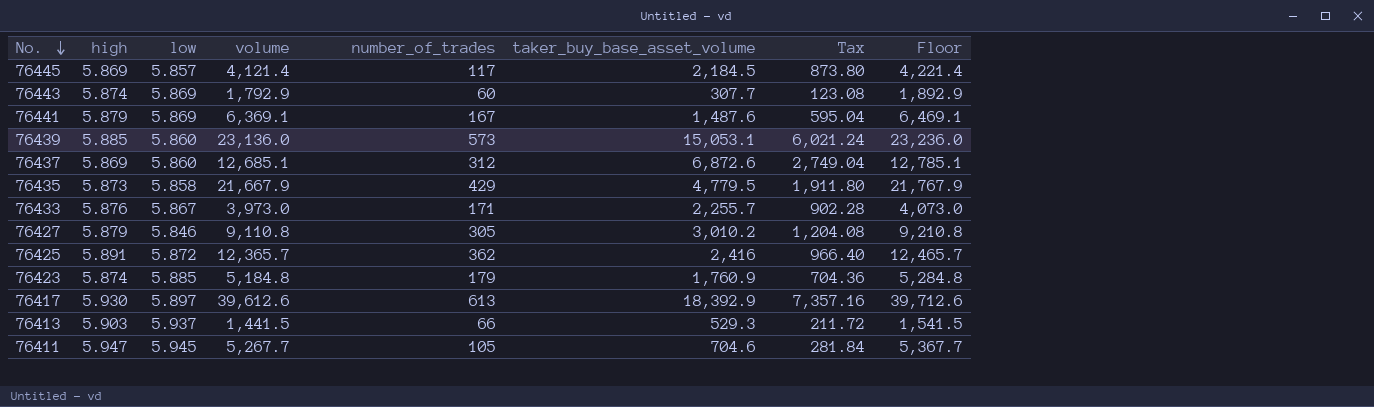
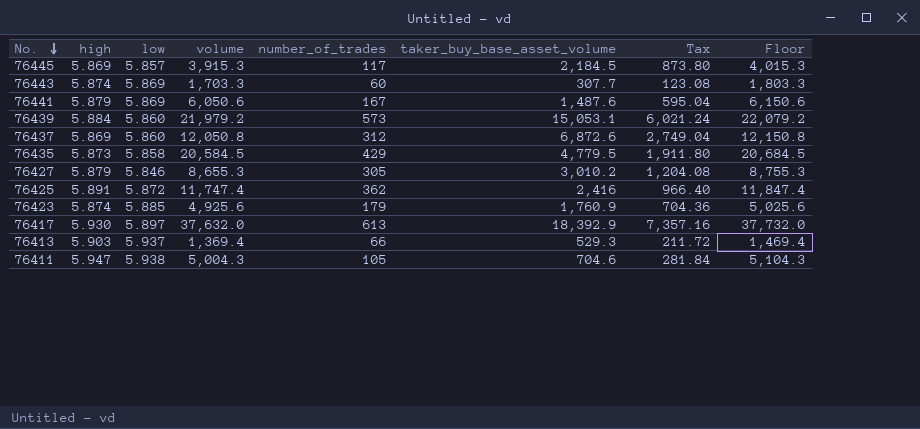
row 76433: 5.876 | 5.867 | 3,973.0 | 171 | 2,255.7 | 902.28 | 4,073.0 -> none
76445 | volume: 4,121.4 -> 3,915.3
76445 | Floor: 4,221.4 -> 4,015.3
76443 | volume: 1,792.9 -> 1,703.3
76443 | Floor: 1,892.9 -> 1,803.3
76441 | volume: 6,369.1 -> 6,050.6
76441 | Floor: 6,469.1 -> 6,150.6
76439 | high: 5.885 -> 5.884
76439 | volume: 23,136.0 -> 21,979.2
76439 | Floor: 23,236.0 -> 22,079.2
76437 | volume: 12,685.1 -> 12,050.8
76437 | Floor: 12,785.1 -> 12,150.8
76435 | volume: 21,667.9 -> 20,584.5
76435 | Floor: 21,767.9 -> 20,684.5
76427 | volume: 9,110.8 -> 8,655.3
76427 | Floor: 9,210.8 -> 8,755.3
76425 | volume: 12,365.7 -> 11,747.4
76425 | Floor: 12,465.7 -> 11,847.4
76423 | volume: 5,184.8 -> 4,925.6
76423 | Floor: 5,284.8 -> 5,025.6
76417 | volume: 39,612.6 -> 37,632.0
76417 | Floor: 39,712.6 -> 37,732.0
76413 | volume: 1,441.5 -> 1,369.4
76413 | Floor: 1,541.5 -> 1,469.4
76411 | low: 5.945 -> 5.938
76411 | volume: 5,267.7 -> 5,004.3
76411 | Floor: 5,367.7 -> 5,104.3

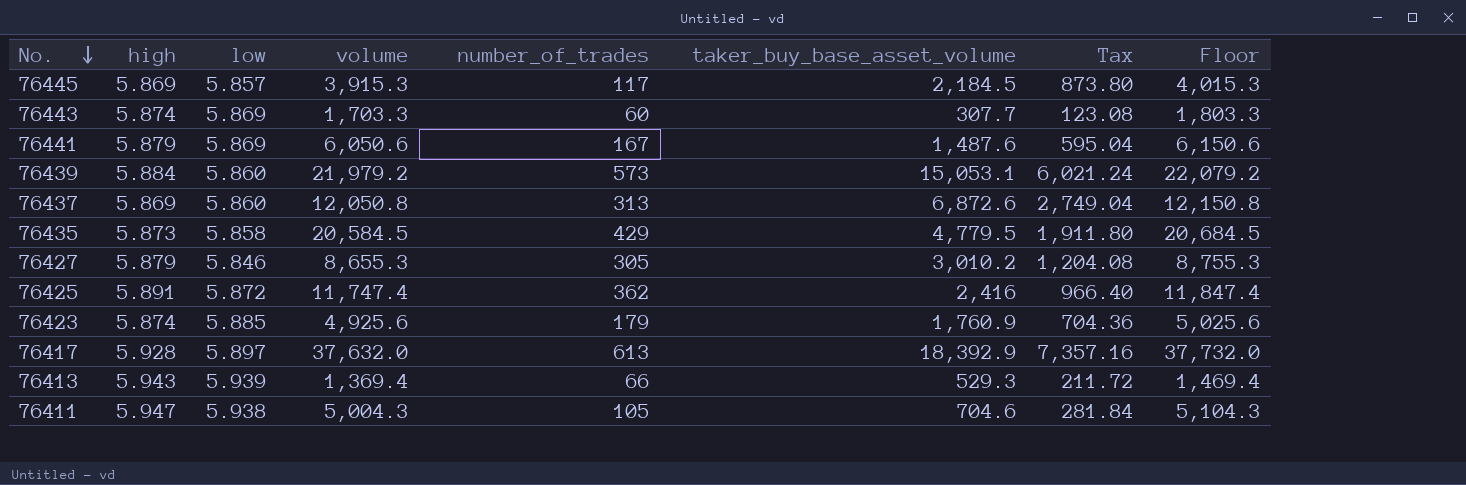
76437 | number_of_trades: 312 -> 313
76417 | high: 5.930 -> 5.928
76413 | high: 5.903 -> 5.943
76413 | low: 5.937 -> 5.939

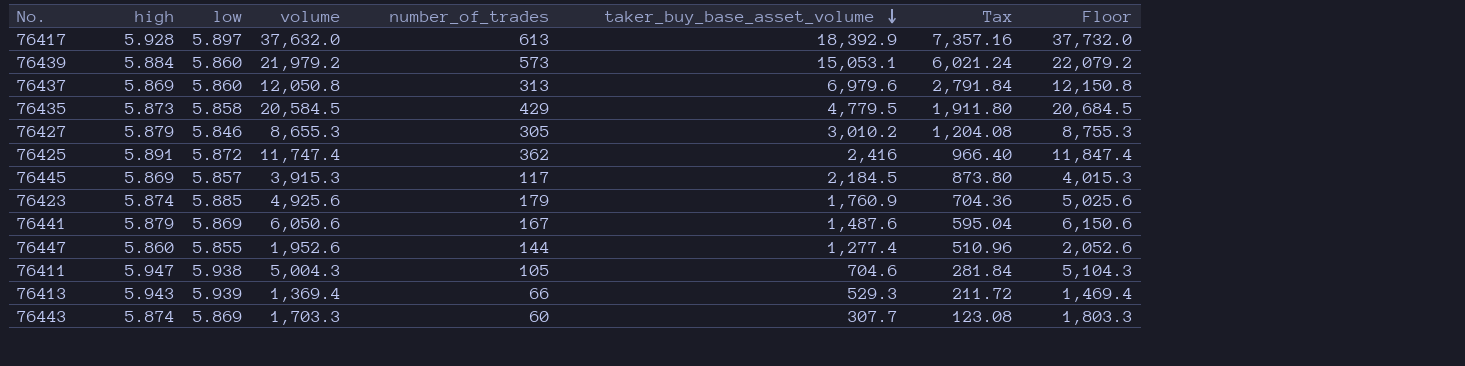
row order: No. descending -> taker_buy_base_asset_volume descending
76437 | taker_buy_base_asset_volume: 6,872.6 -> 6,979.6
76437 | Tax: 2,749.04 -> 2,791.84
row 76447: none -> 5.860 | 5.855 | 1,952.6 | 144 | 1,277.4 | 510.96 | 2,052.6

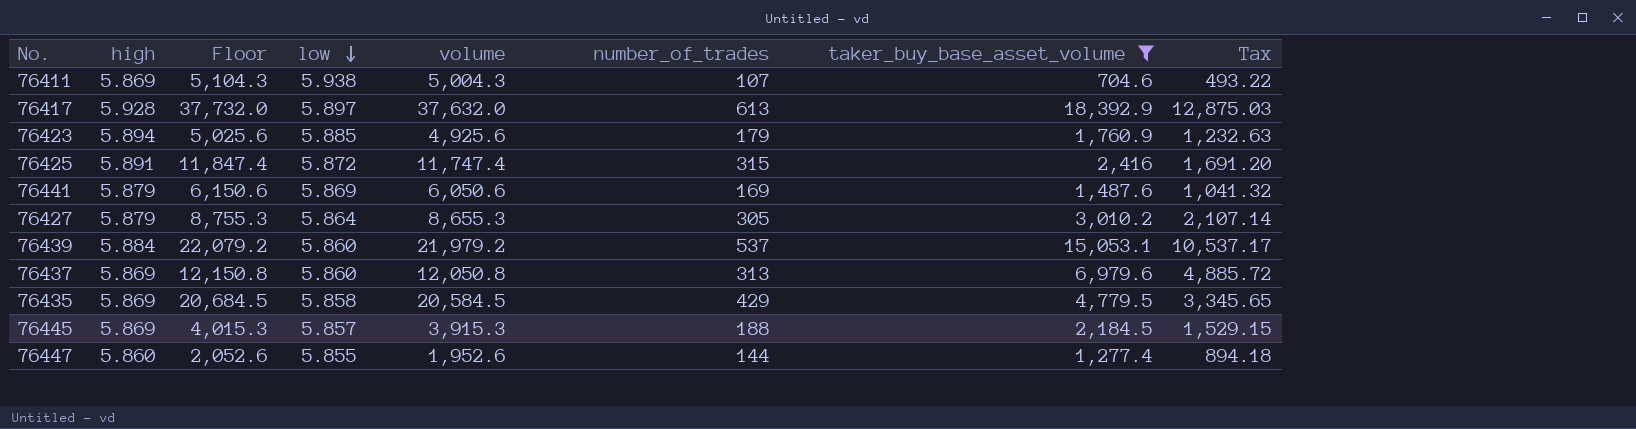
filter: none -> taker_buy_base_asset_volume >= 704.6
row order: taker_buy_base_asset_volume descending -> low descending
column Floor | position: 8 -> 3
column Tax | formula: [taker_buy_base_asset_volume] * 0.4 -> [taker_buy_base_asset_volume] * 0.7
76411 | high: 5.947 -> 5.869
76411 | number_of_trades: 105 -> 107
76423 | high: 5.874 -> 5.894
76425 | number_of_trades: 362 -> 315
76441 | number_of_trades: 167 -> 169
76427 | low: 5.846 -> 5.864
76439 | number_of_trades: 573 -> 537
76435 | high: 5.873 -> 5.869
76445 | number_of_trades: 117 -> 188

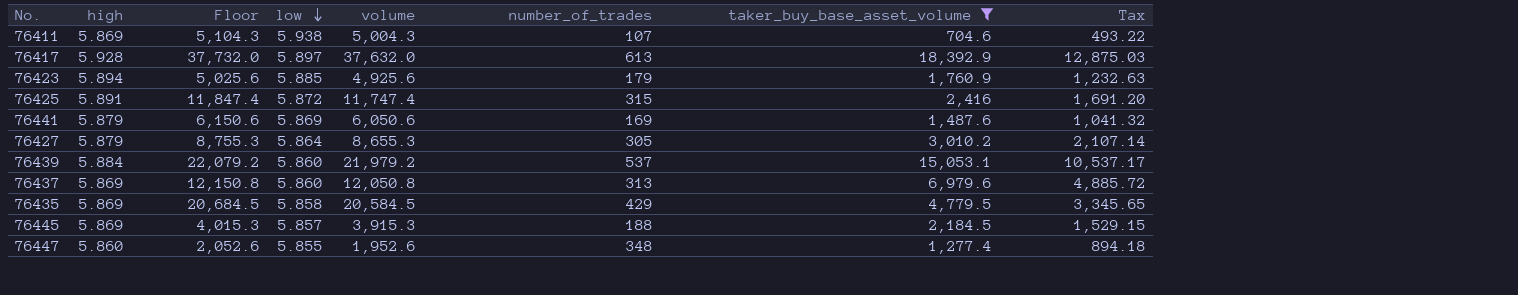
76447 | number_of_trades: 144 -> 348

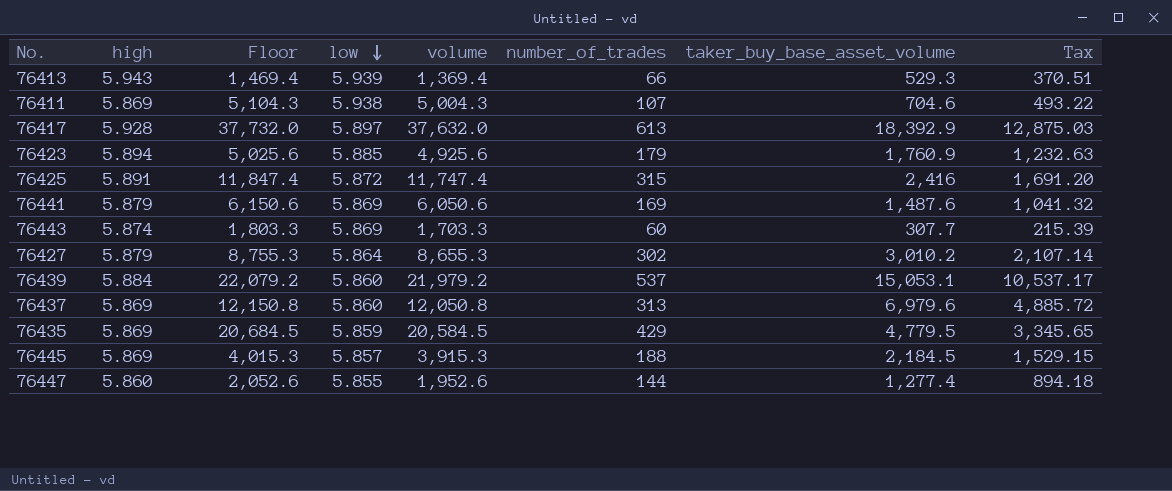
filter: taker_buy_base_asset_volume >= 704.6 -> none
76427 | number_of_trades: 305 -> 302
76435 | low: 5.858 -> 5.859
76447 | number_of_trades: 348 -> 144

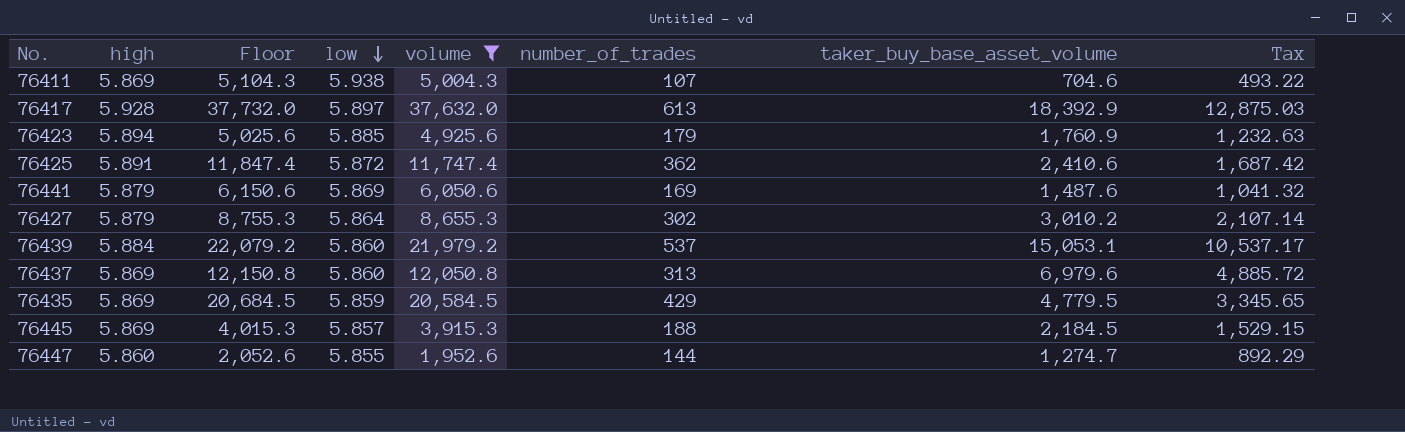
filter: none -> volume >= 1,952.6
76425 | number_of_trades: 315 -> 362
76425 | taker_buy_base_asset_volume: 2,416 -> 2,410.6
76425 | Tax: 1,691.20 -> 1,687.42
76447 | taker_buy_base_asset_volume: 1,277.4 -> 1,274.7
76447 | Tax: 894.18 -> 892.29

